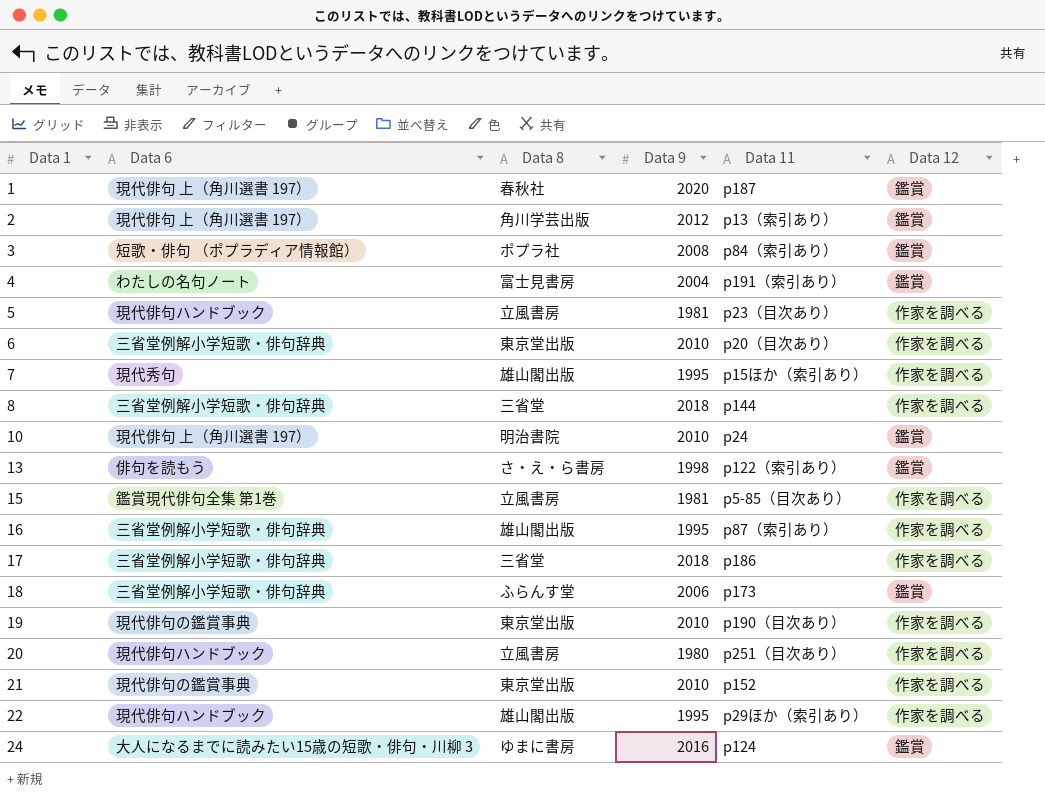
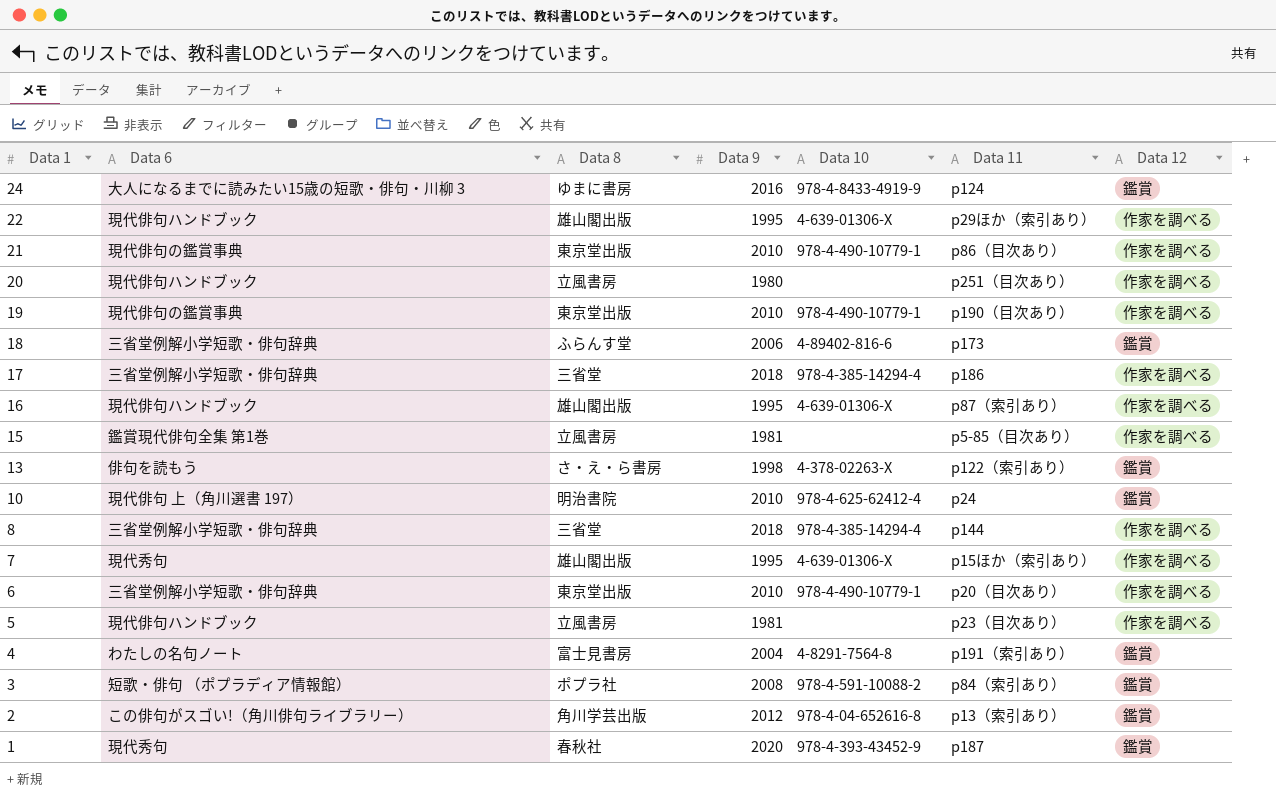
row order: Data 1 ascending -> Data 1 descending
column Data 10 | position: none -> 5
21 | Data 11: p152 -> p86（目次あり）
16 | Data 6: 三省堂例解小学短歌・俳句辞典 -> 現代俳句ハンドブック
2 | Data 6: 現代俳句 上（角川選書 197） -> この俳句がスゴい!（角川俳句ライブラリー）
1 | Data 6: 現代俳句 上（角川選書 197） -> 現代秀句

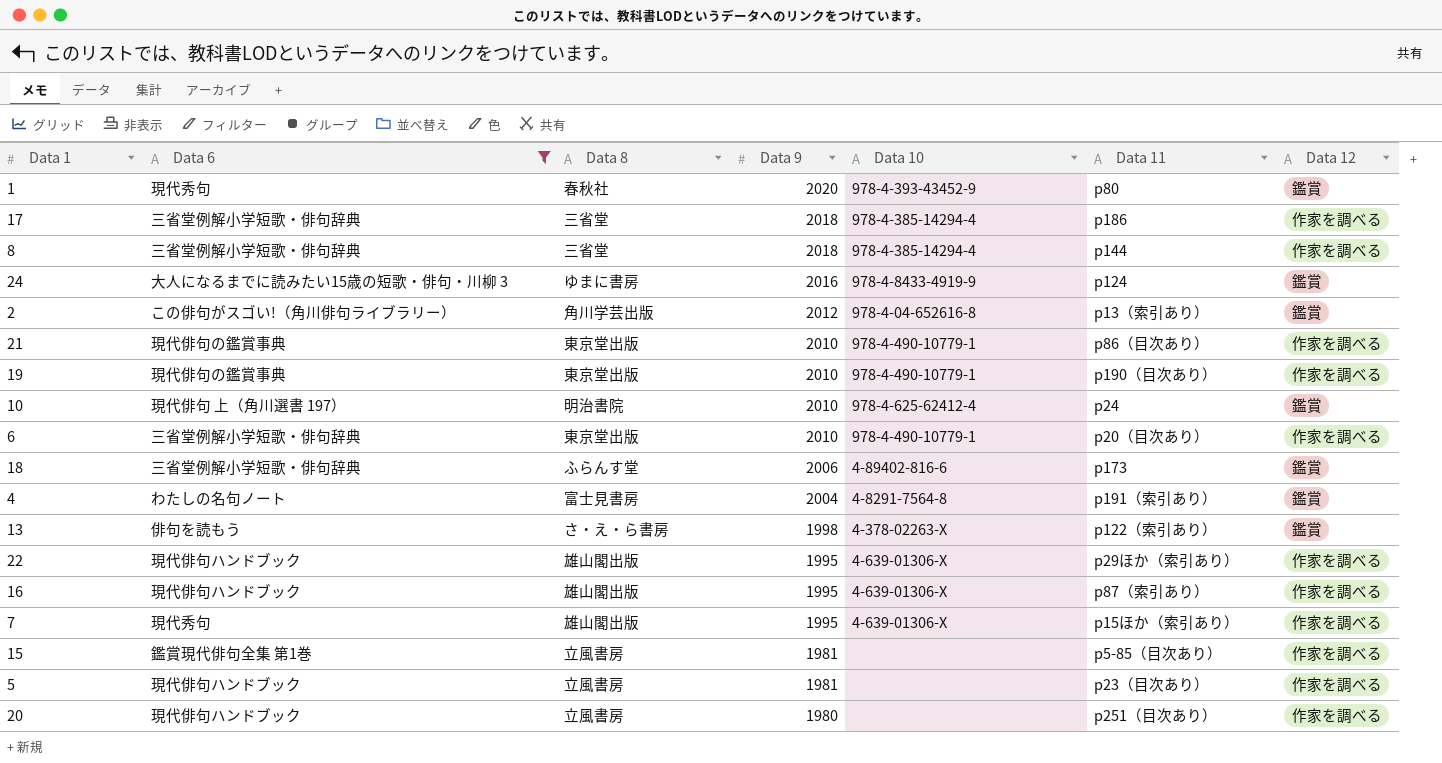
filter: none -> Data 6 != 短歌・俳句 （ポプラディア情報館）
row order: Data 1 descending -> Data 9 descending
1 | Data 11: p187 -> p80

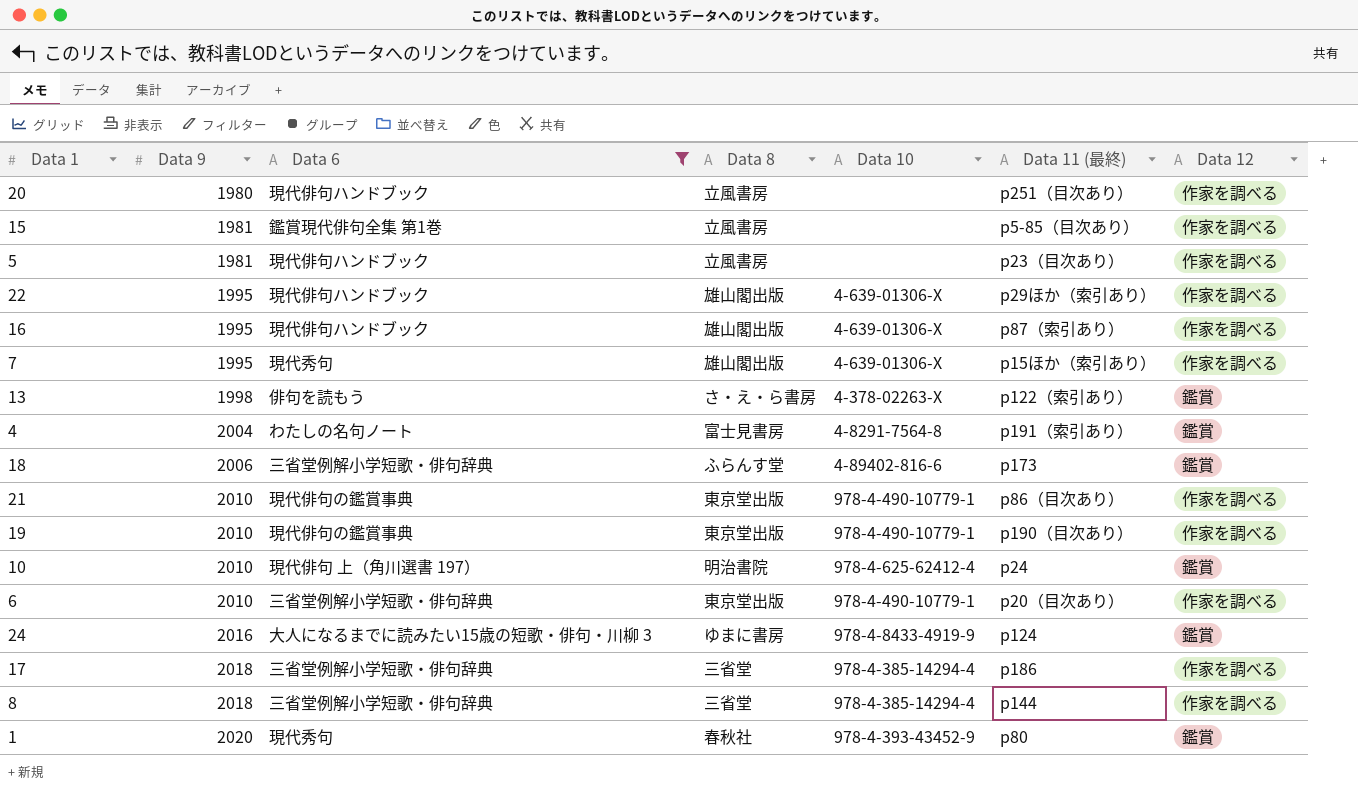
row order: Data 9 descending -> Data 9 ascending
column Data 9 | position: 4 -> 2
column name: Data 11 -> Data 11 (最終)
row 2: この俳句がスゴい!（角川俳句ライブラリー） | 角川学芸出版 | 2012 | 978-4-04-652616-8 | p13（索引あり） | 鑑賞 -> none

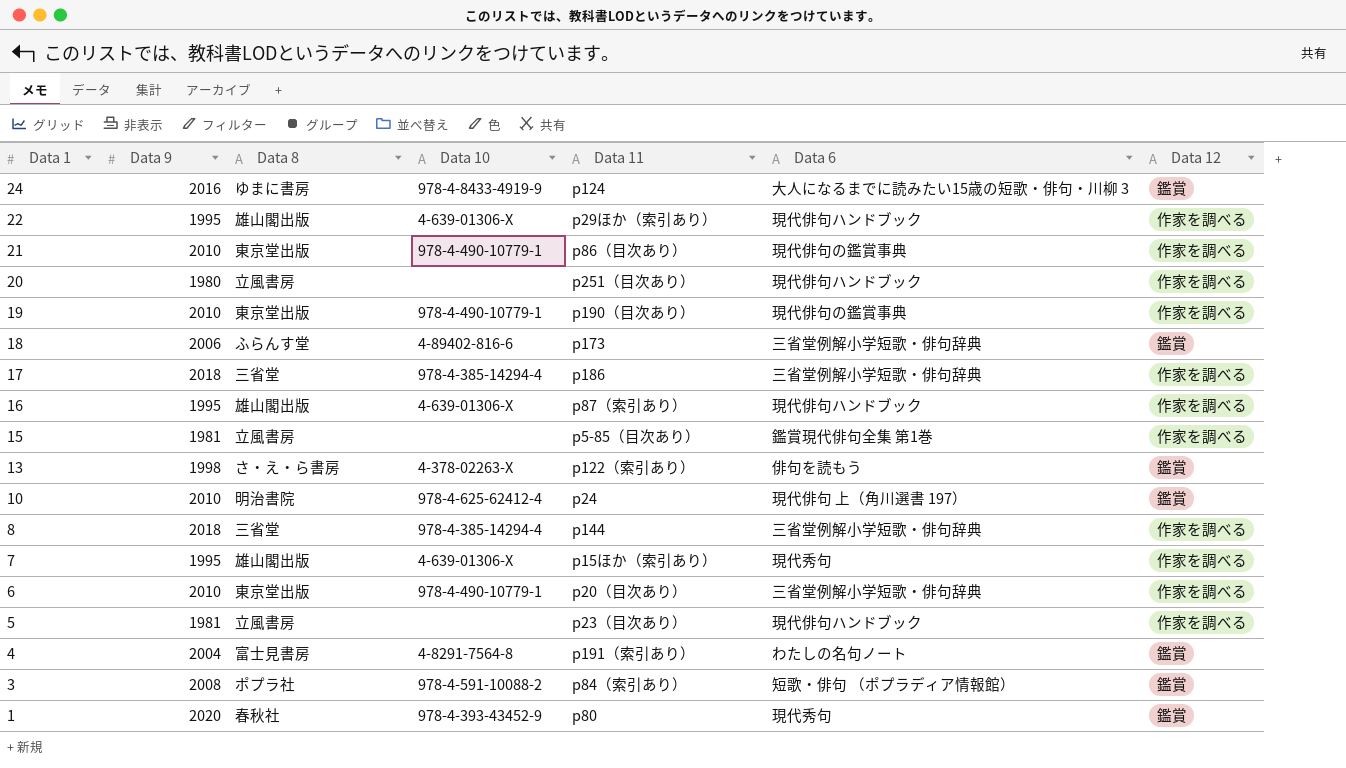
filter: Data 6 != 短歌・俳句 （ポプラディア情報館） -> none
row order: Data 9 ascending -> Data 1 descending
column name: Data 11 (最終) -> Data 11
column Data 6 | position: 3 -> 6

